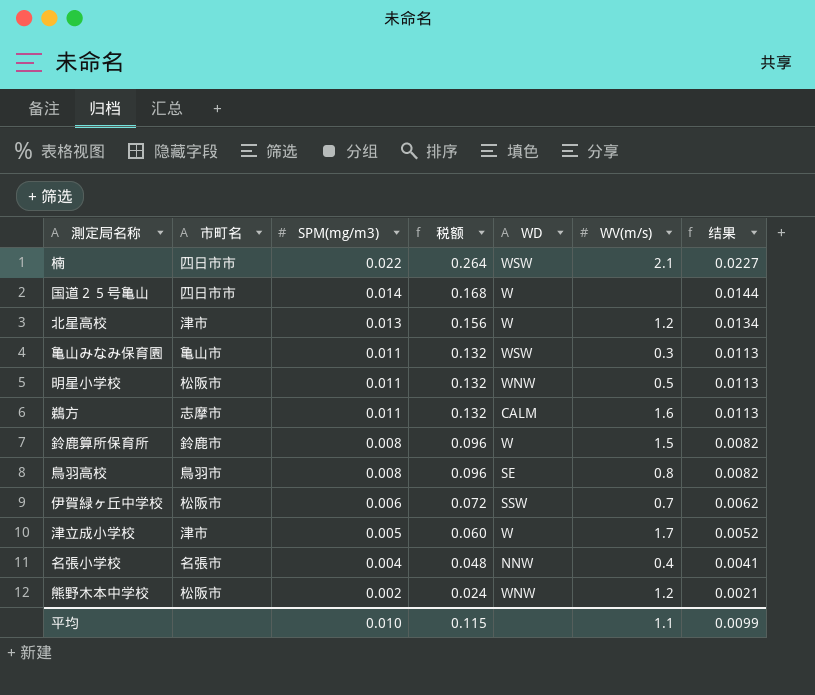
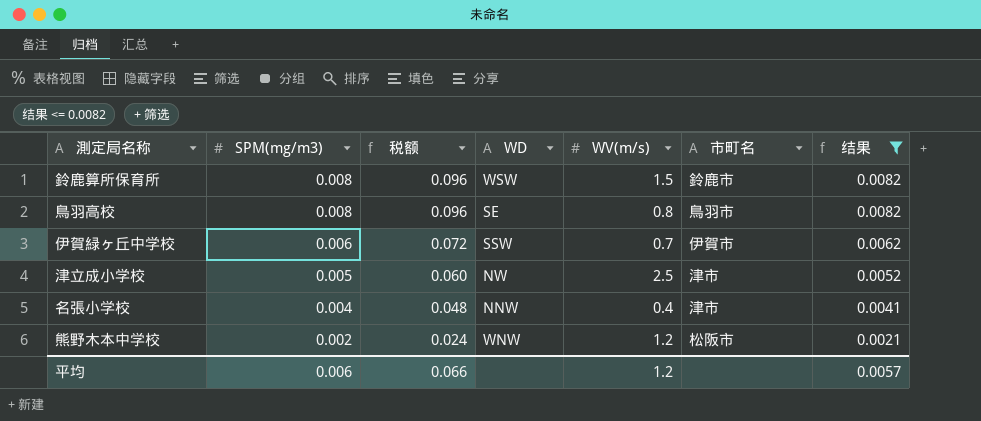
filter: none -> 结果 <= 0.0082
column 市町名 | position: 2 -> 6
鈴鹿算所保育所 | WD: W -> WSW
伊賀緑ヶ丘中学校 | 市町名: 松阪市 -> 伊賀市
津立成小学校 | WD: W -> NW
津立成小学校 | WV(m/s): 1.7 -> 2.5
名張小学校 | 市町名: 名張市 -> 津市
平均 | SPM(mg/m3): 0.010 -> 0.006
平均 | 税额: 0.115 -> 0.066
平均 | WV(m/s): 1.1 -> 1.2
平均 | 结果: 0.0099 -> 0.0057

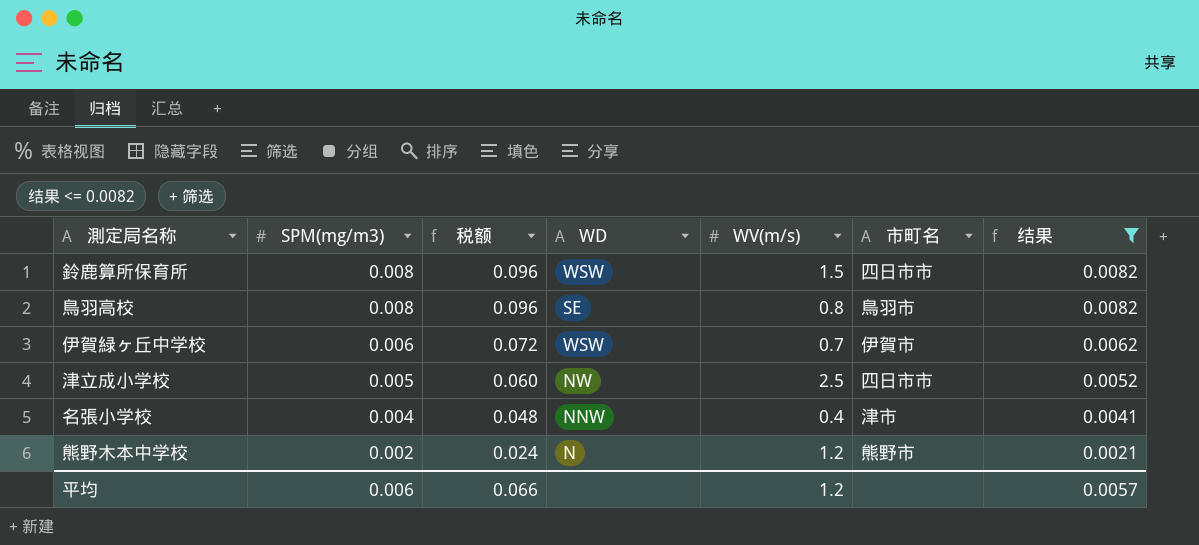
鈴鹿算所保育所 | 市町名: 鈴鹿市 -> 四日市市
伊賀緑ヶ丘中学校 | WD: SSW -> WSW
津立成小学校 | 市町名: 津市 -> 四日市市
熊野木本中学校 | WD: WNW -> N
熊野木本中学校 | 市町名: 松阪市 -> 熊野市

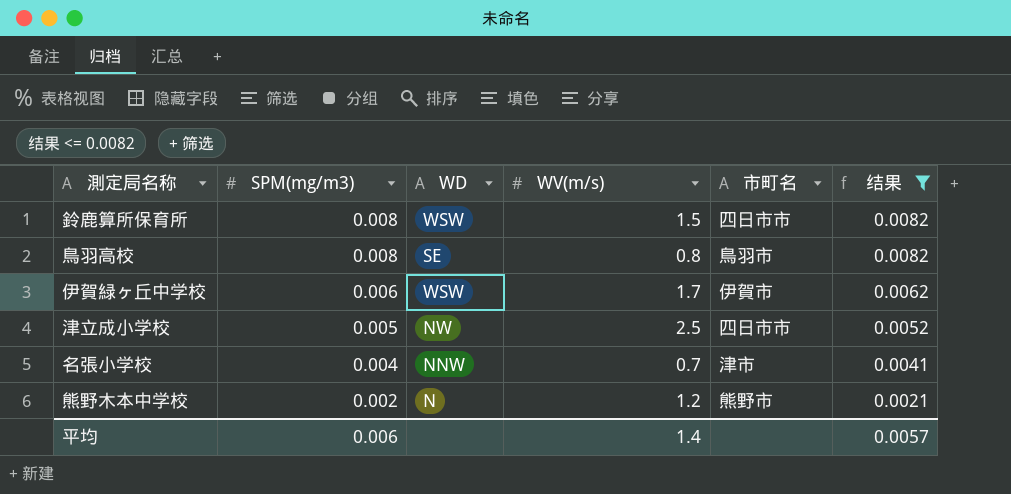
column 税额 | formula: [SPM(mg/m3)] * 12 -> none
伊賀緑ヶ丘中学校 | WV(m/s): 0.7 -> 1.7
名張小学校 | WV(m/s): 0.4 -> 0.7
平均 | WV(m/s): 1.2 -> 1.4

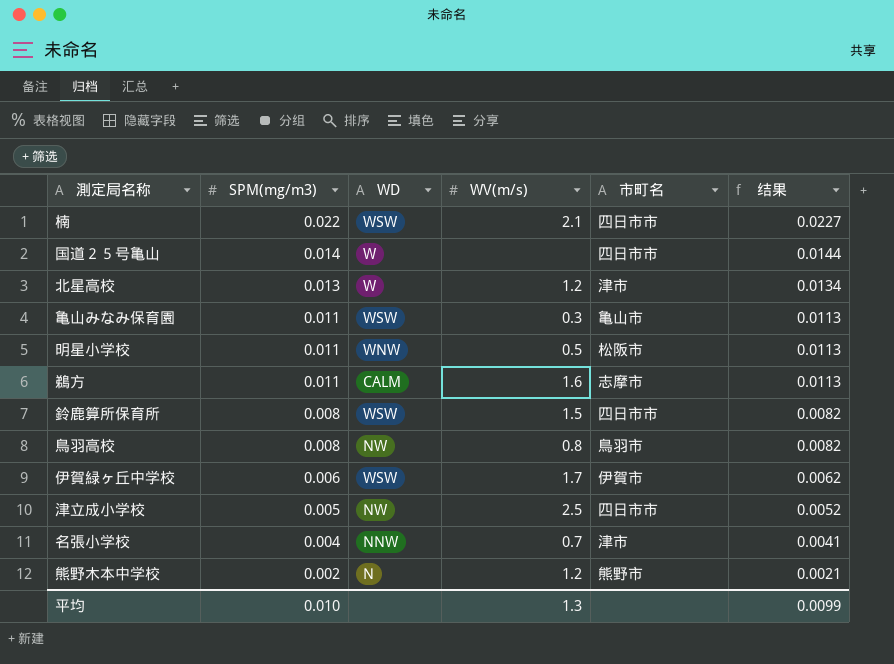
filter: 结果 <= 0.0082 -> none
鳥羽高校 | WD: SE -> NW
平均 | SPM(mg/m3): 0.006 -> 0.010
平均 | WV(m/s): 1.4 -> 1.3
平均 | 结果: 0.0057 -> 0.0099

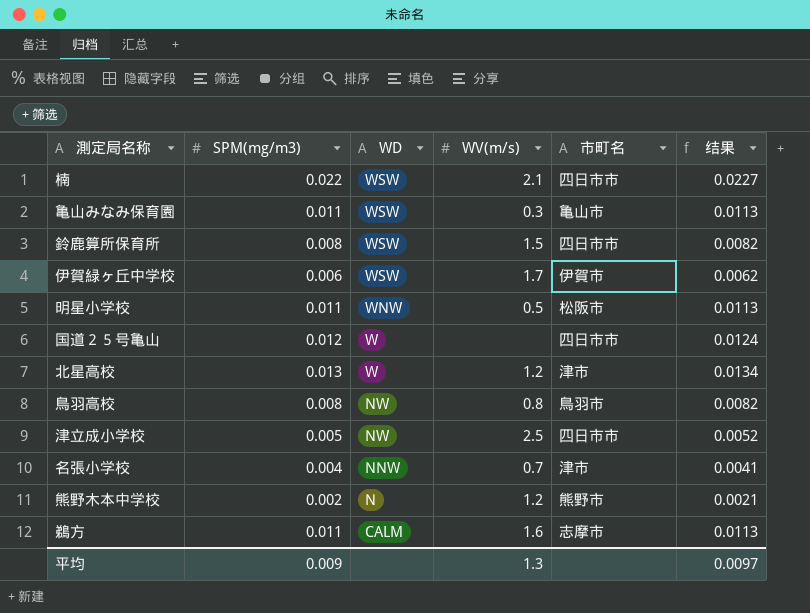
row order: SPM(mg/m3) descending -> WD descending
国道２５号亀山 | SPM(mg/m3): 0.014 -> 0.012
国道２５号亀山 | 结果: 0.0144 -> 0.0124
平均 | SPM(mg/m3): 0.010 -> 0.009
平均 | 结果: 0.0099 -> 0.0097

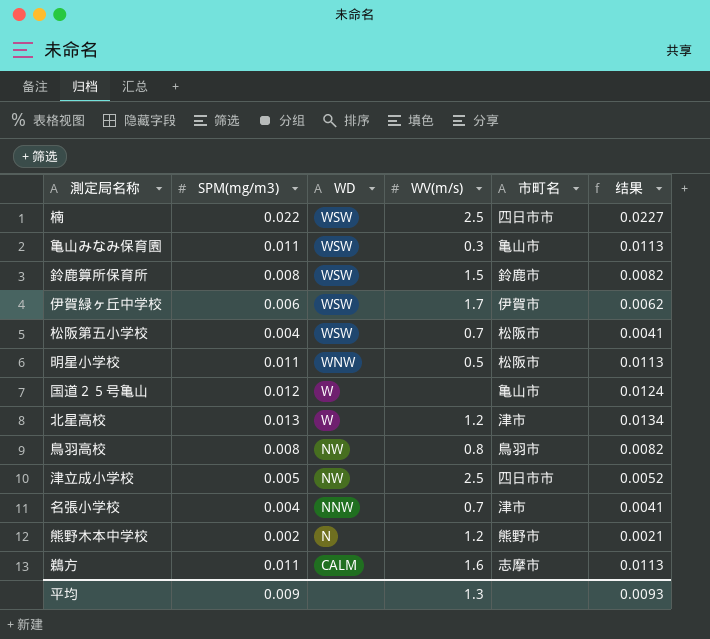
楠 | WV(m/s): 2.1 -> 2.5
鈴鹿算所保育所 | 市町名: 四日市市 -> 鈴鹿市
row 松阪第五小学校: none -> 0.004 | WSW | 0.7 | 松阪市 | 0.0041
国道２５号亀山 | 市町名: 四日市市 -> 亀山市
平均 | 结果: 0.0097 -> 0.0093

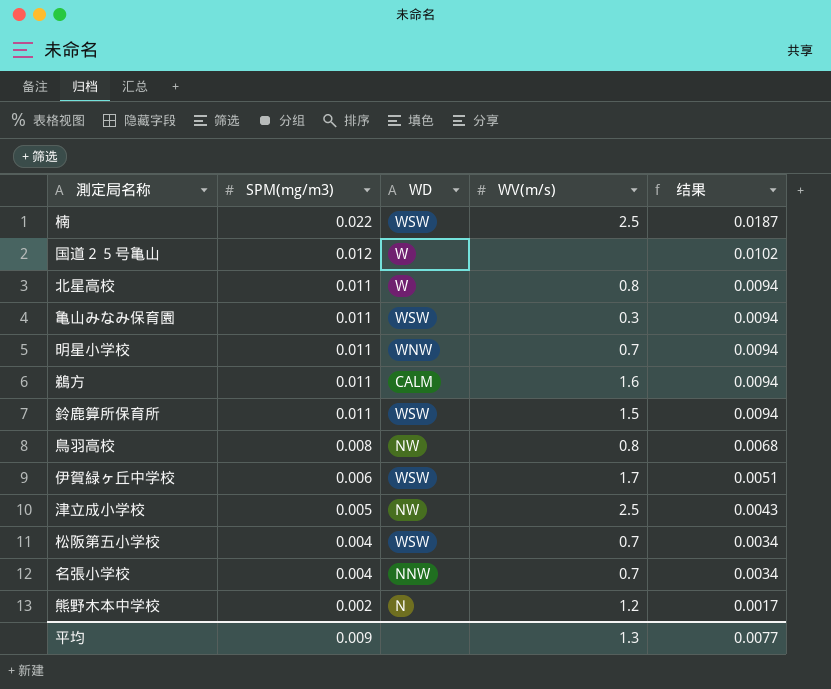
row order: WD descending -> SPM(mg/m3) descending
column 市町名 | position: 5 -> none
column 结果 | formula: [SPM(mg/m3)] * 1.03 -> [SPM(mg/m3)] * 0.85
北星高校 | SPM(mg/m3): 0.013 -> 0.011
北星高校 | WV(m/s): 1.2 -> 0.8
明星小学校 | WV(m/s): 0.5 -> 0.7
鈴鹿算所保育所 | SPM(mg/m3): 0.008 -> 0.011
平均 | 结果: 0.0093 -> 0.0077

